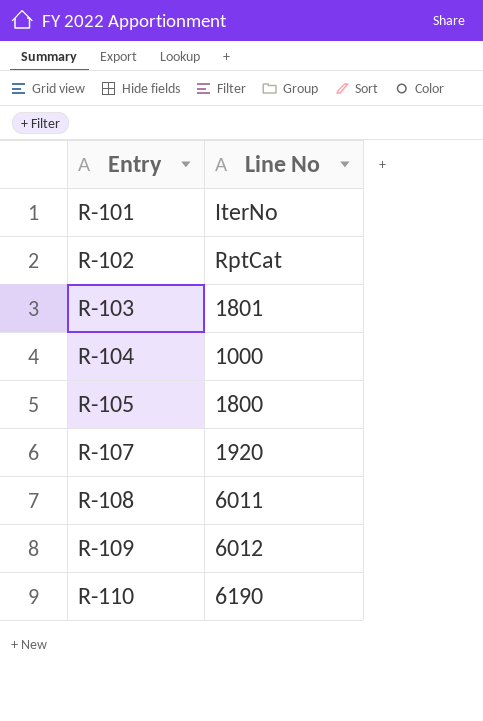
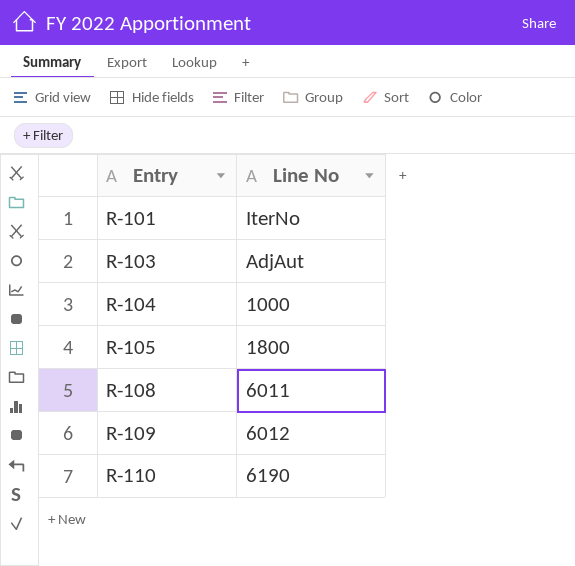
row R-102: RptCat -> none
row R-107: 1920 -> none
R-103 | Line No: 1801 -> AdjAut

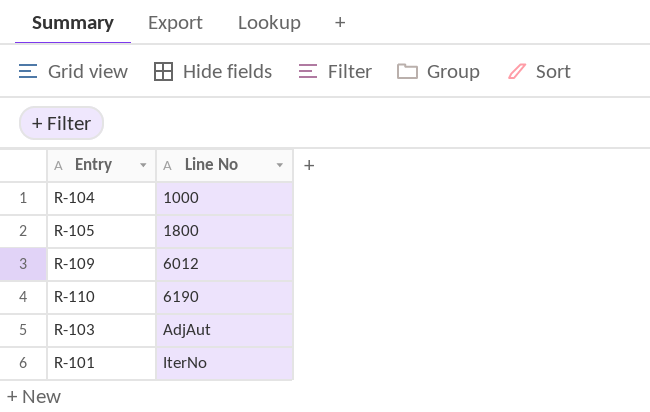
row order: Entry ascending -> Line No ascending
row R-108: 6011 -> none

